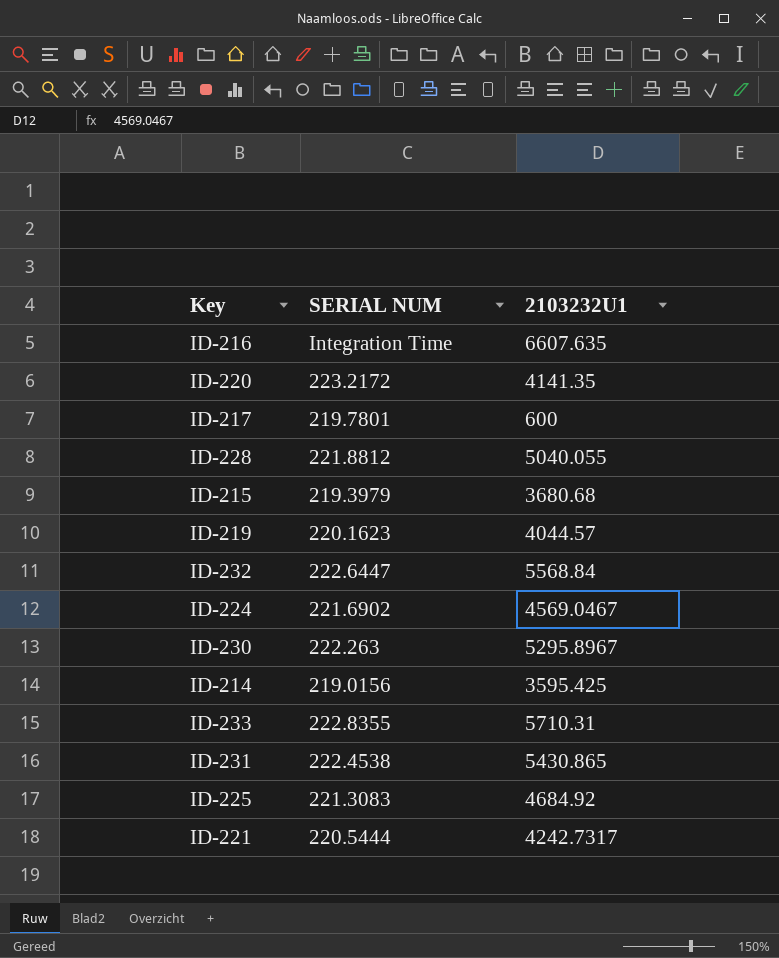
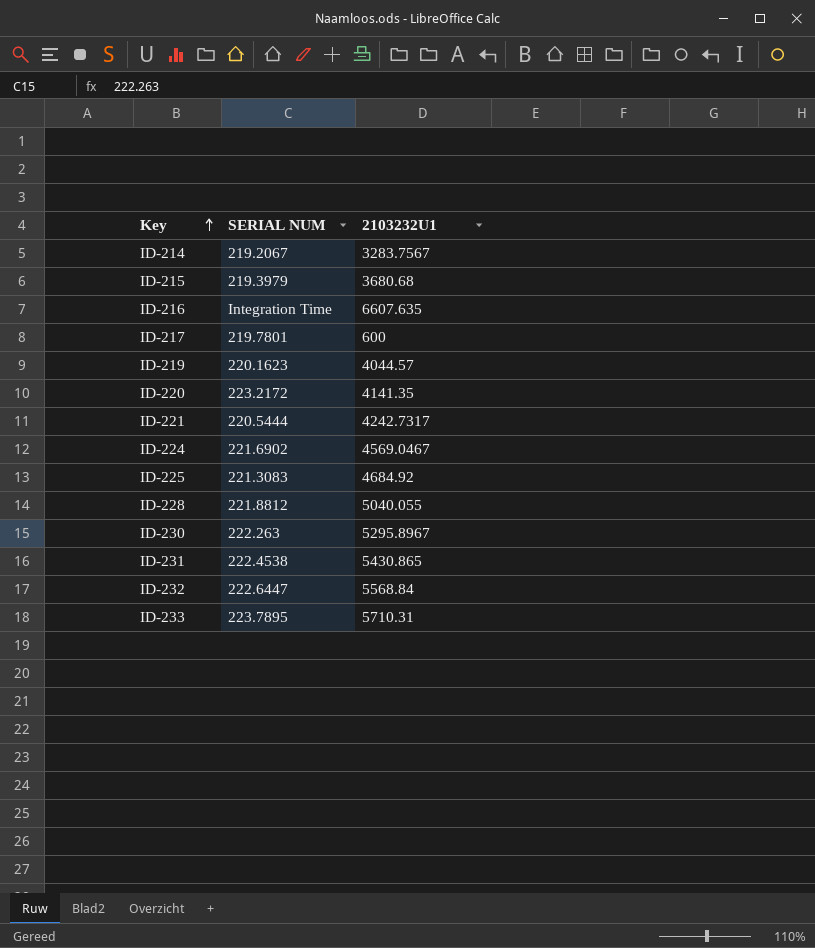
row order: none -> Key ascending
ID-214 | SERIAL NUM: 219.0156 -> 219.2067
ID-214 | 2103232U1: 3595.425 -> 3283.7567
ID-233 | SERIAL NUM: 222.8355 -> 223.7895

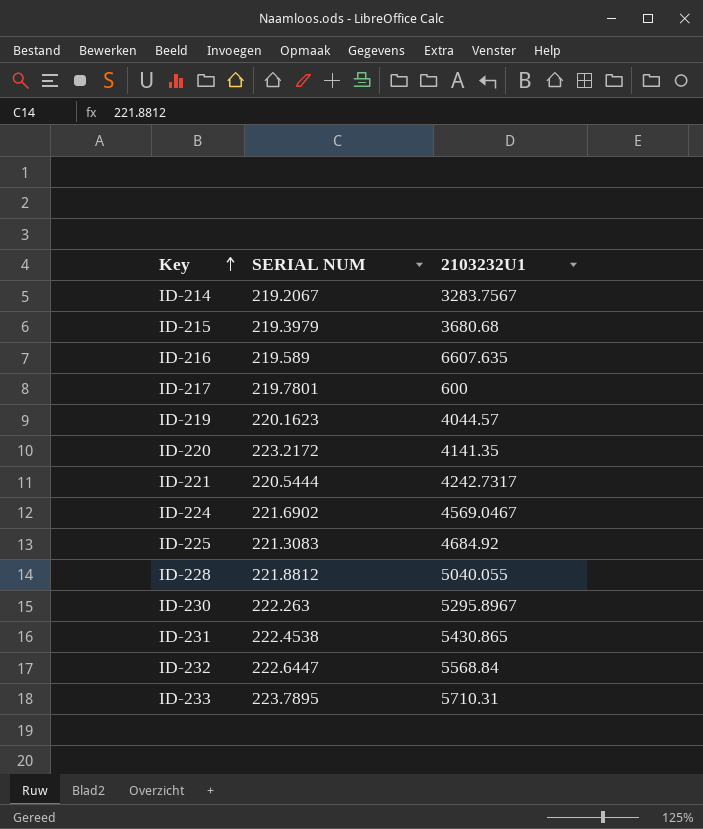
ID-216 | SERIAL NUM: Integration Time -> 219.589

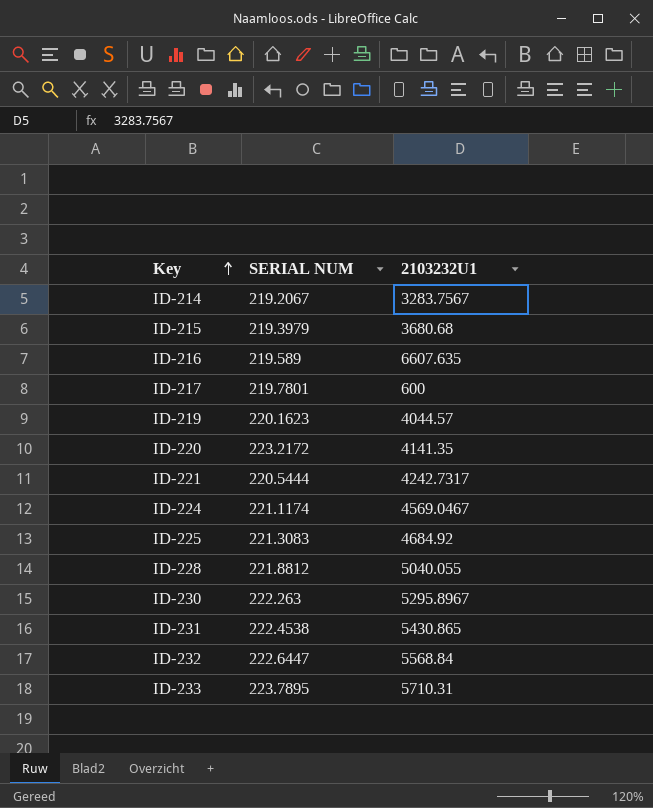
ID-224 | SERIAL NUM: 221.6902 -> 221.1174

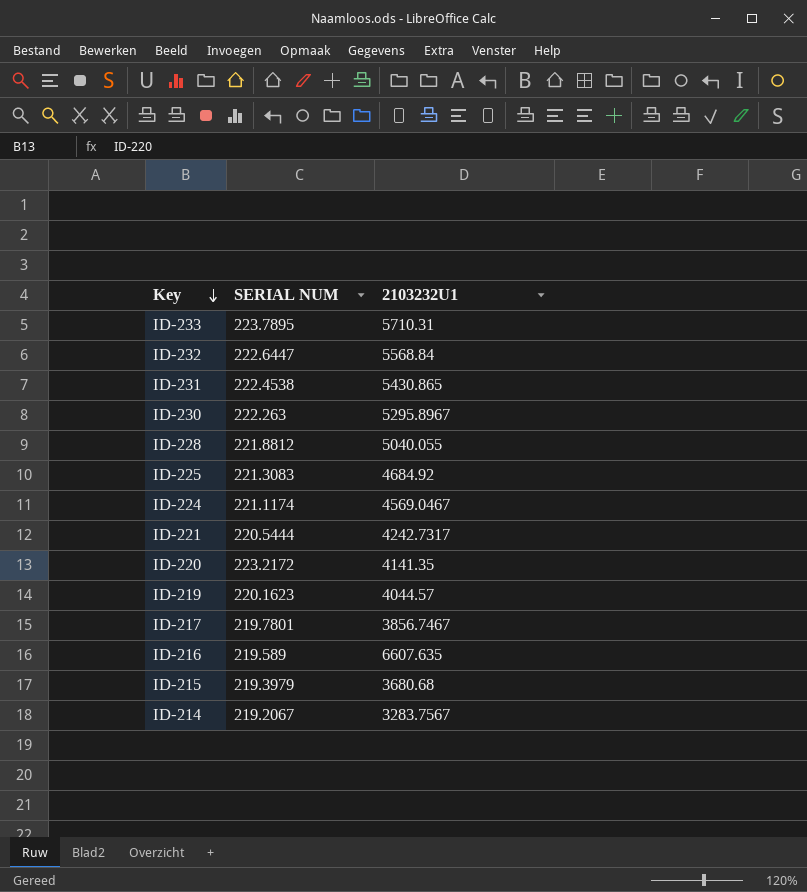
row order: Key ascending -> Key descending
ID-217 | 2103232U1: 600 -> 3856.7467

